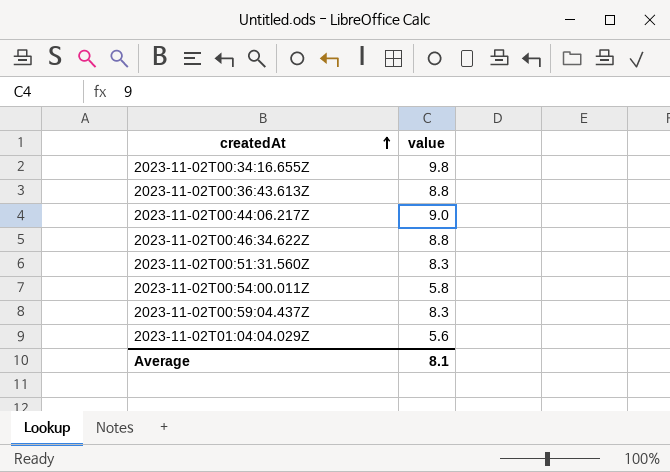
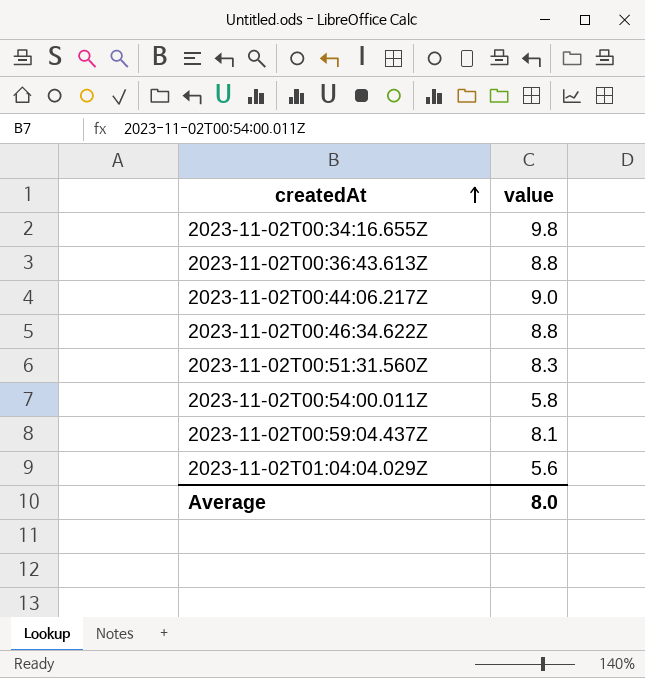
2023-11-02T00:59:04.437Z | value: 8.3 -> 8.1
Average | value: 8.1 -> 8.0

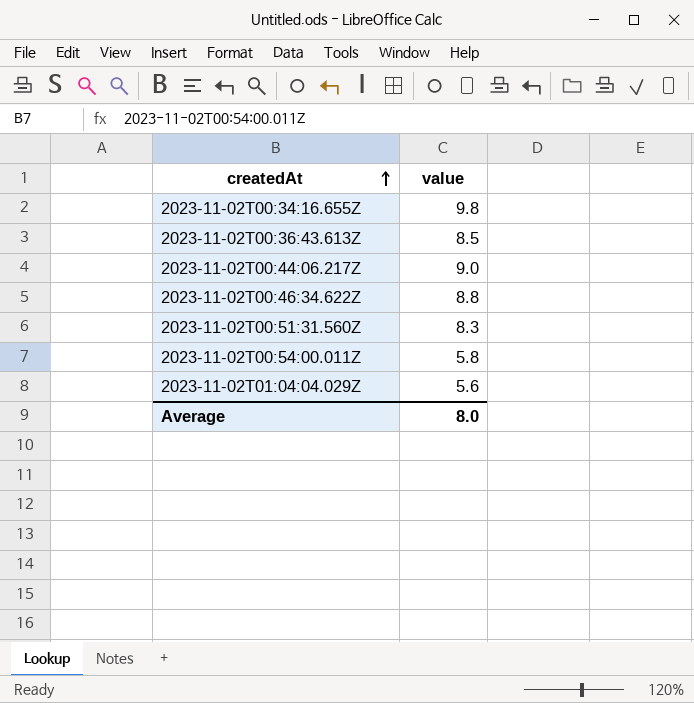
row 2023-11-02T00:59:04.437Z: 8.1 -> none
2023-11-02T00:36:43.613Z | value: 8.8 -> 8.5

